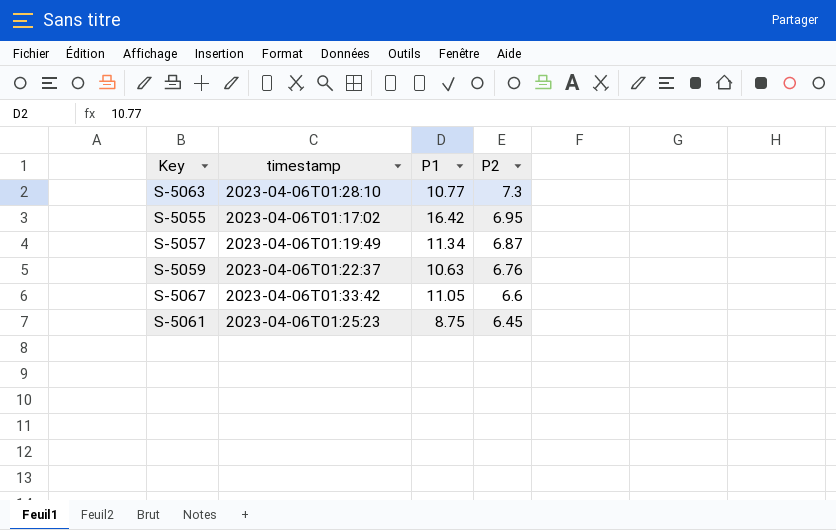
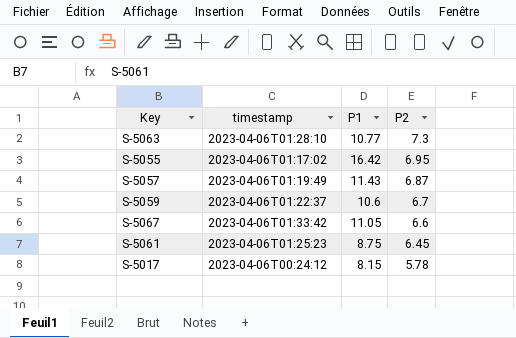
S-5057 | P1: 11.34 -> 11.43
S-5059 | P1: 10.63 -> 10.6
S-5059 | P2: 6.76 -> 6.7
row S-5017: none -> 2023-04-06T00:24:12 | 8.15 | 5.78

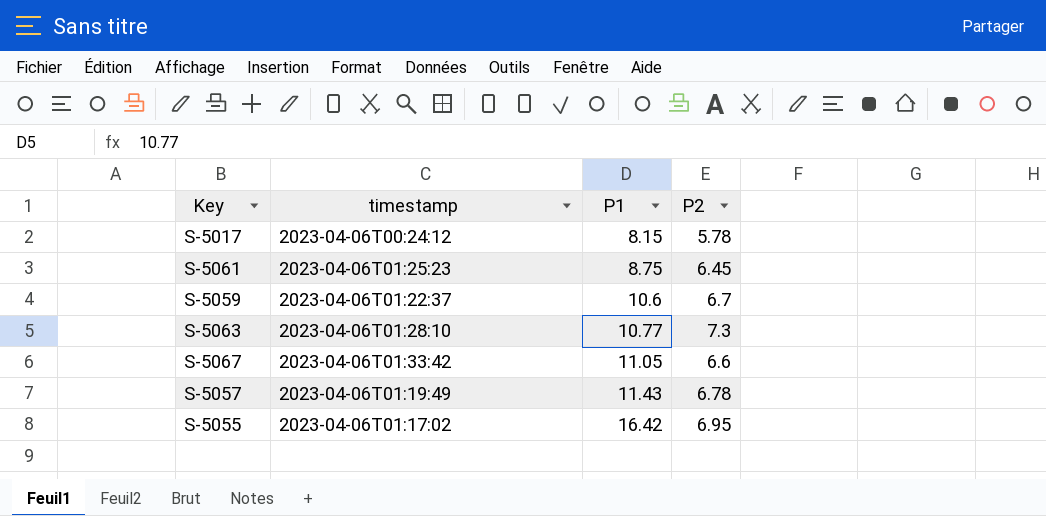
row order: P2 descending -> P1 ascending
S-5057 | P2: 6.87 -> 6.78

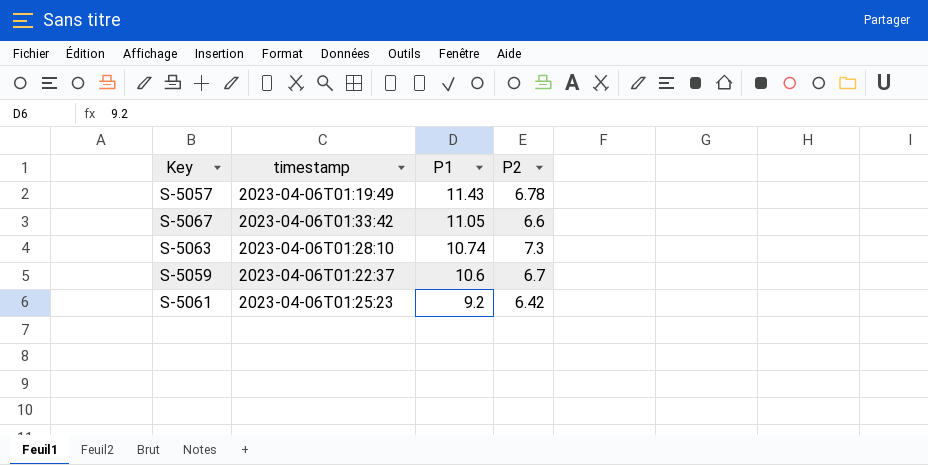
row order: P1 ascending -> P1 descending
row S-5017: 2023-04-06T00:24:12 | 8.15 | 5.78 -> none
row S-5055: 2023-04-06T01:17:02 | 16.42 | 6.95 -> none
S-5063 | P1: 10.77 -> 10.74
S-5061 | P1: 8.75 -> 9.2
S-5061 | P2: 6.45 -> 6.42

